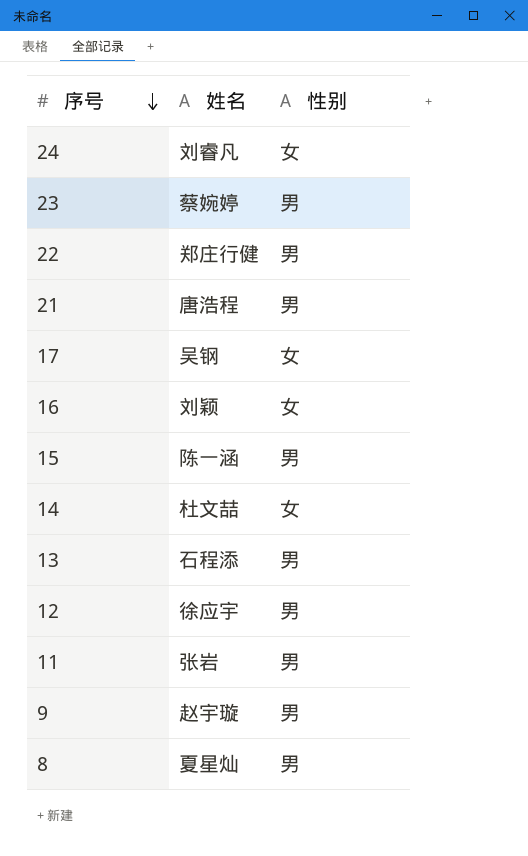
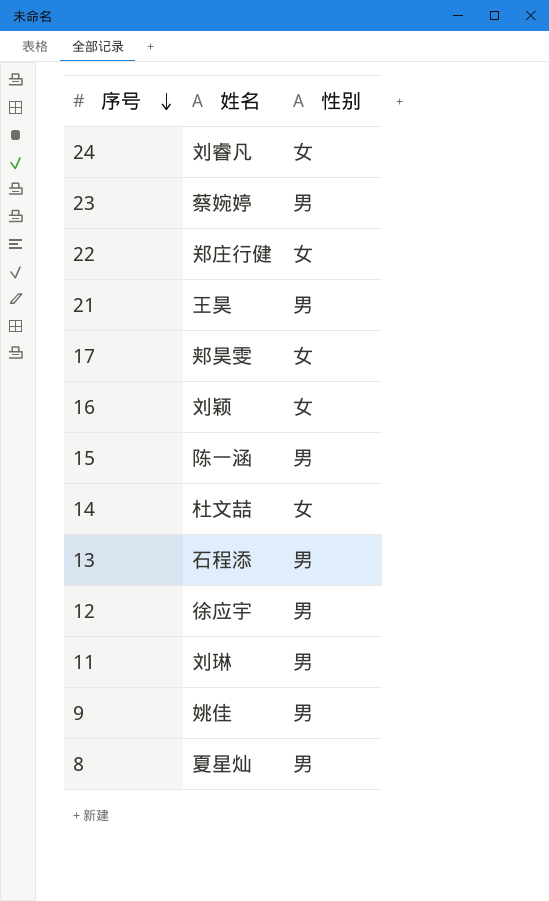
22 | 性别: 男 -> 女
21 | 姓名: 唐浩程 -> 王昊
17 | 姓名: 吴钢 -> 郏昊雯
11 | 姓名: 张岩 -> 刘琳
9 | 姓名: 赵宇璇 -> 姚佳

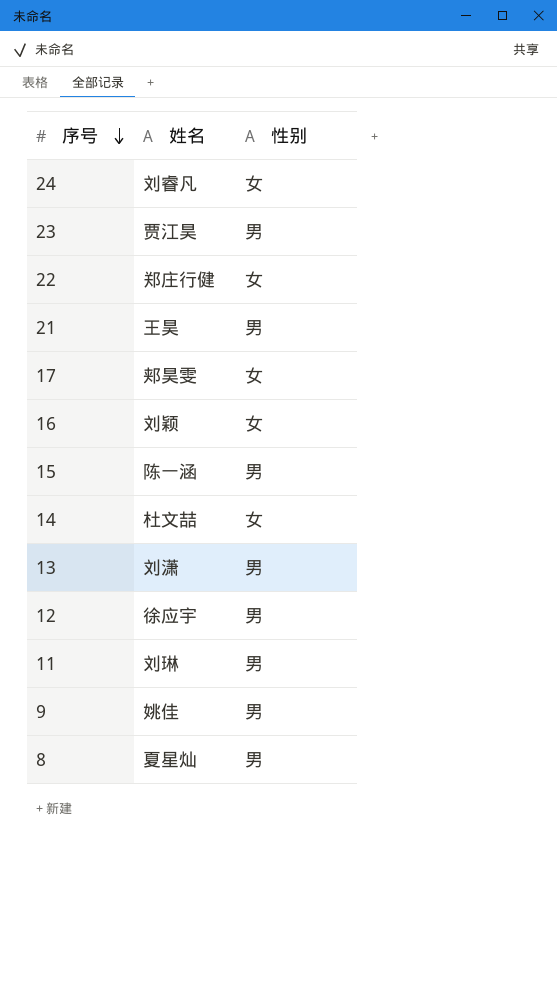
23 | 姓名: 蔡婉婷 -> 贾江昊
13 | 姓名: 石程添 -> 刘潇

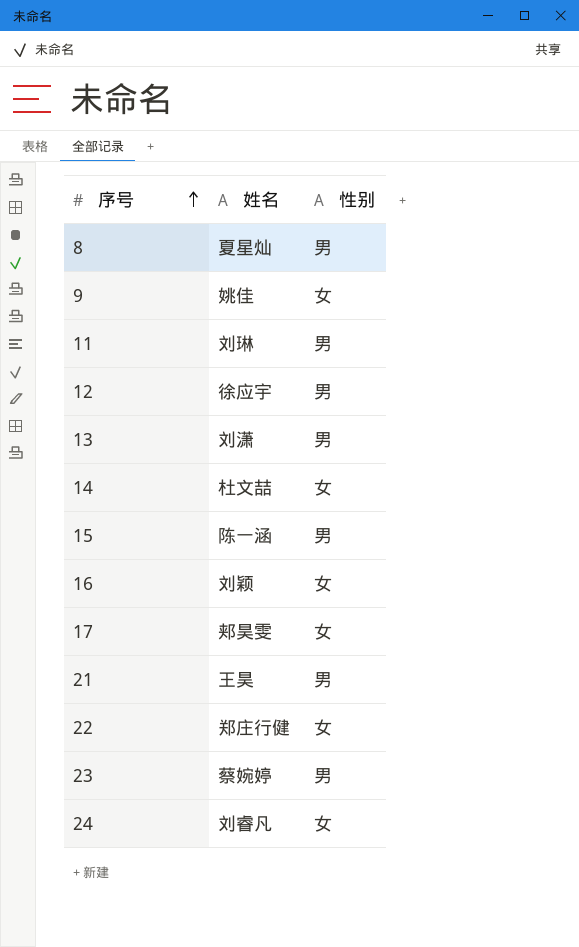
row order: 序号 descending -> 序号 ascending
9 | 性别: 男 -> 女
23 | 姓名: 贾江昊 -> 蔡婉婷

